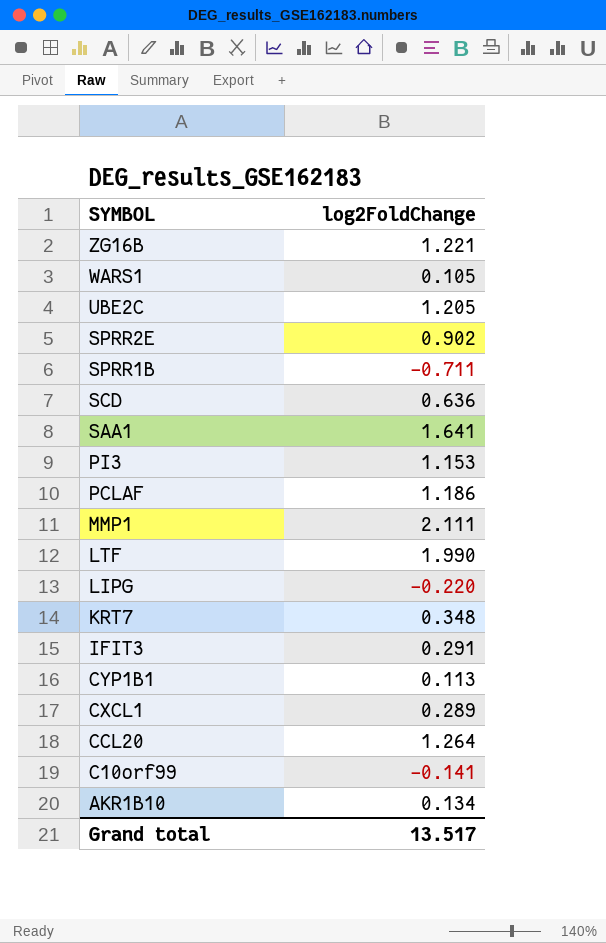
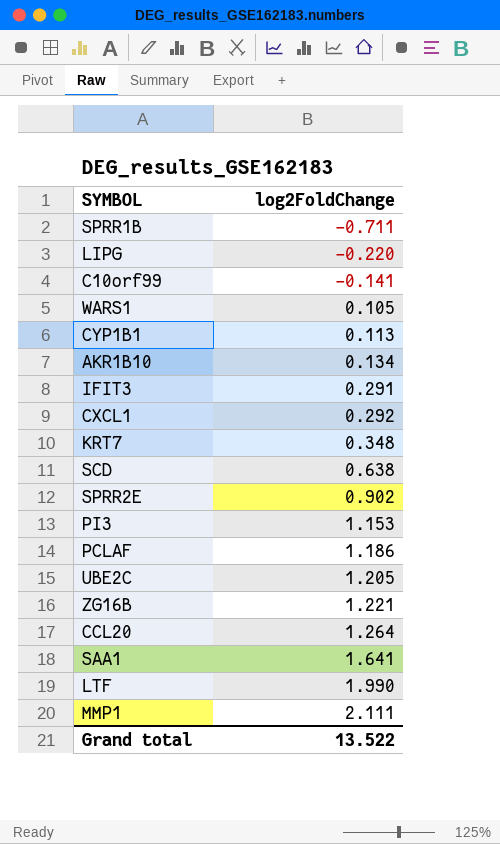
row order: SYMBOL descending -> log2FoldChange ascending
CXCL1 | log2FoldChange: 0.289 -> 0.292
SCD | log2FoldChange: 0.636 -> 0.638
Grand total | log2FoldChange: 13.517 -> 13.522

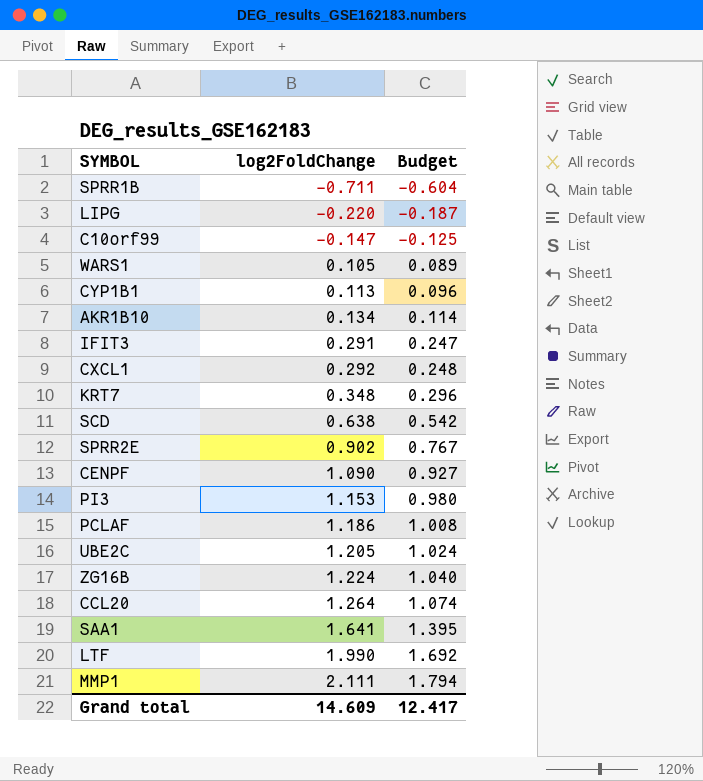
column Budget | formula: none -> [log2FoldChange] * 0.85
C10orf99 | log2FoldChange: -0.141 -> -0.147
row CENPF: none -> 1.090 | 0.927
ZG16B | log2FoldChange: 1.221 -> 1.224
Grand total | log2FoldChange: 13.522 -> 14.609

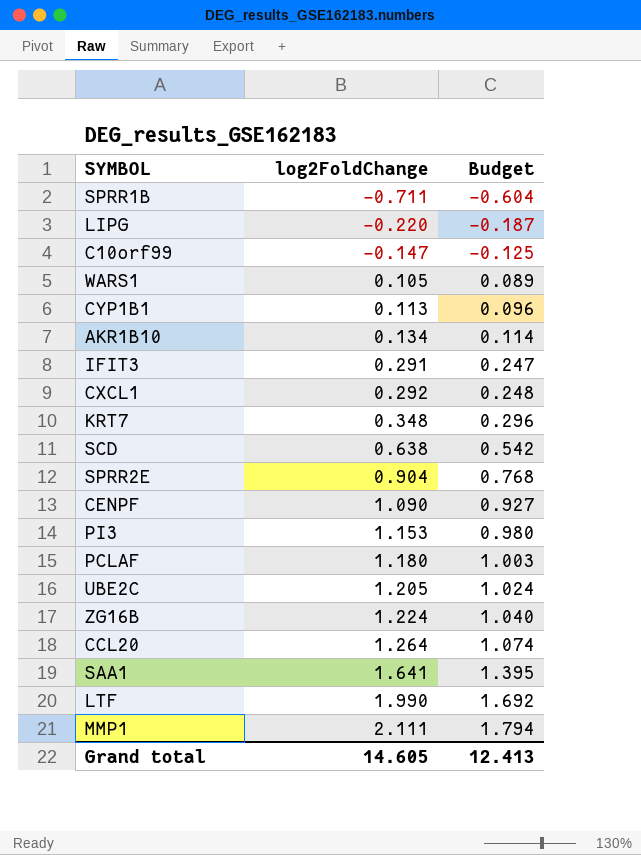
SPRR2E | log2FoldChange: 0.902 -> 0.904
SPRR2E | Budget: 0.767 -> 0.768
PCLAF | log2FoldChange: 1.186 -> 1.180
PCLAF | Budget: 1.008 -> 1.003
Grand total | log2FoldChange: 14.609 -> 14.605
Grand total | Budget: 12.417 -> 12.413

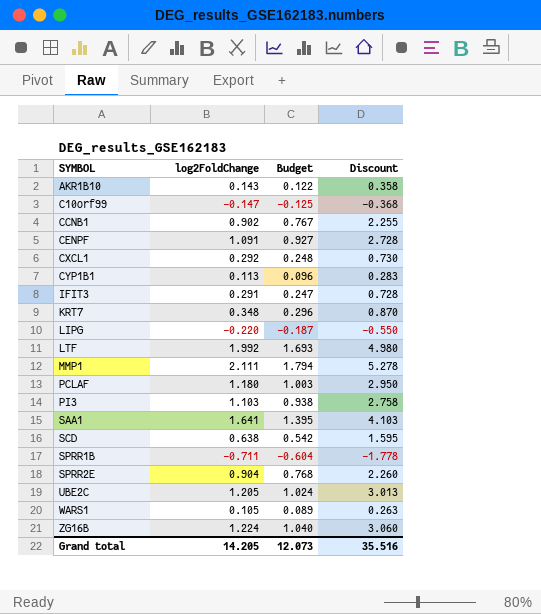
row order: log2FoldChange ascending -> SYMBOL ascending
column Discount | formula: none -> [log2FoldChange] * 2.5
row CCL20: 1.264 | 1.074 -> none
AKR1B10 | log2FoldChange: 0.134 -> 0.143
AKR1B10 | Budget: 0.114 -> 0.122
row CCNB1: none -> 0.902 | 0.767 | 2.255
CENPF | log2FoldChange: 1.090 -> 1.091
LTF | log2FoldChange: 1.990 -> 1.992
LTF | Budget: 1.692 -> 1.693
PI3 | log2FoldChange: 1.153 -> 1.103
PI3 | Budget: 0.980 -> 0.938
Grand total | log2FoldChange: 14.605 -> 14.205
Grand total | Budget: 12.413 -> 12.073

